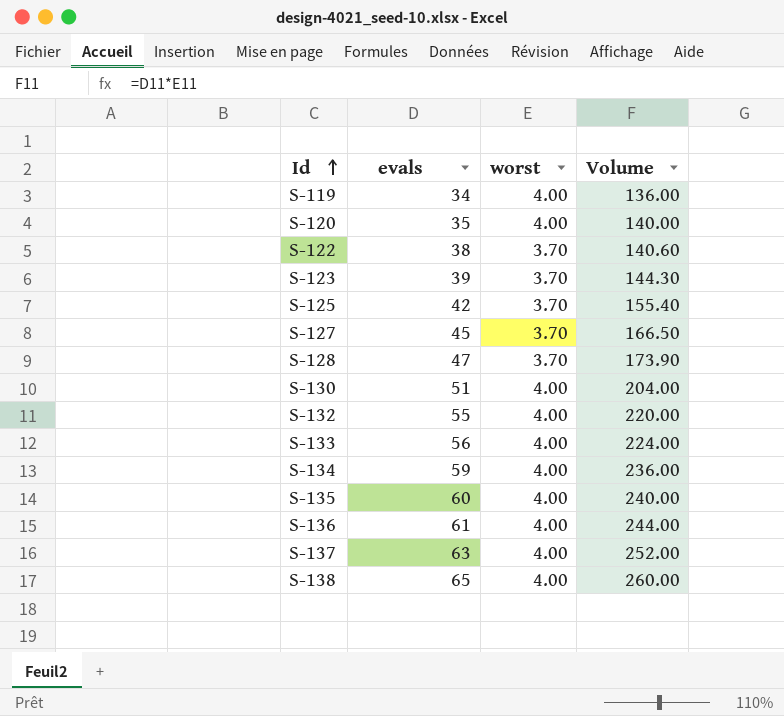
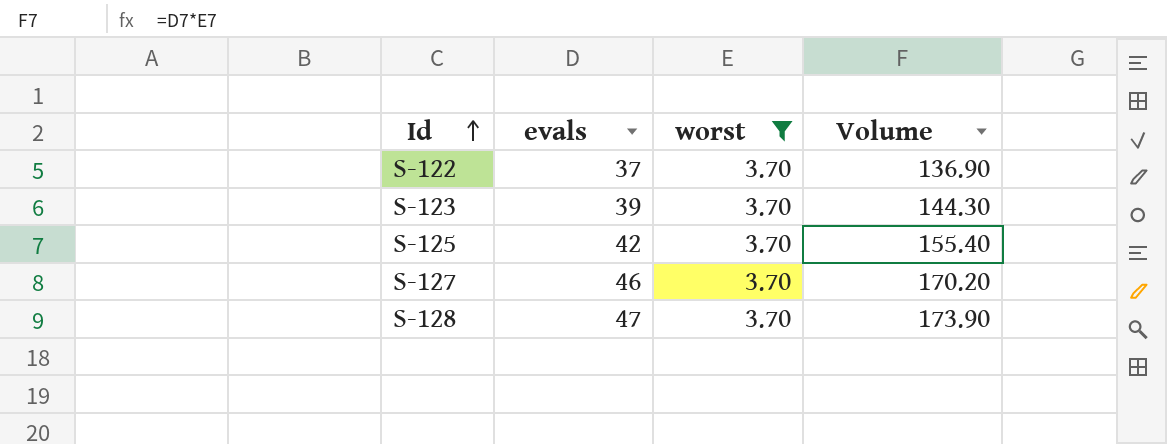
filter: none -> worst = 3.70
S-122 | evals: 38 -> 37
S-122 | Volume: 140.60 -> 136.90
S-127 | evals: 45 -> 46
S-127 | Volume: 166.50 -> 170.20

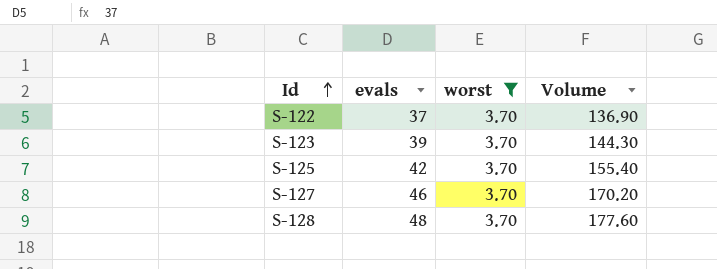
S-128 | evals: 47 -> 48
S-128 | Volume: 173.90 -> 177.60

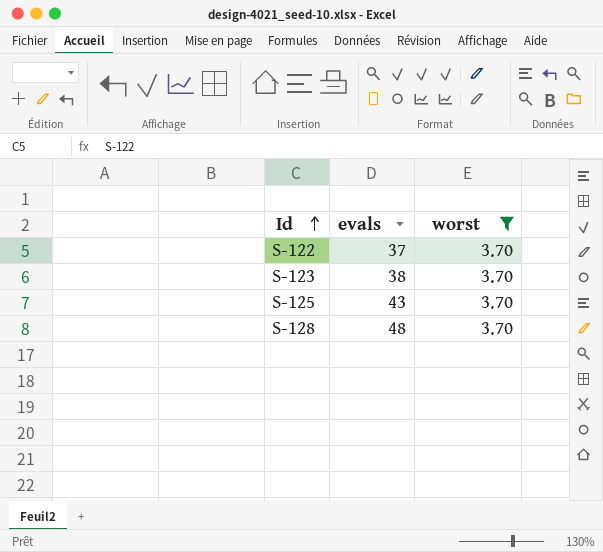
column Volume | formula: [evals] * [worst] -> none
row S-127: 46 | 3.70 | 170.20 -> none
S-123 | evals: 39 -> 38
S-125 | evals: 42 -> 43

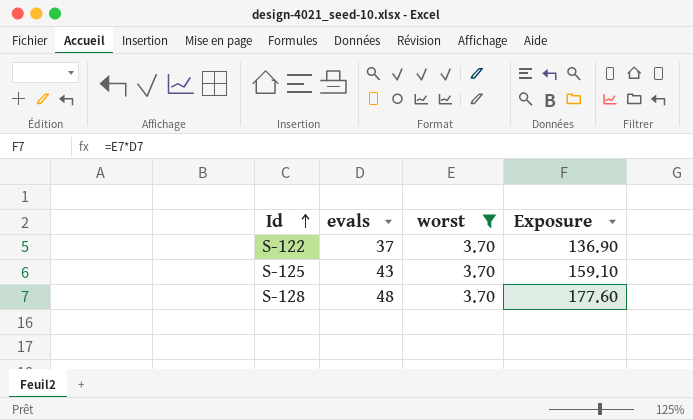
column Exposure | formula: none -> [evals] * [worst]
row S-123: 38 | 3.70 -> none

